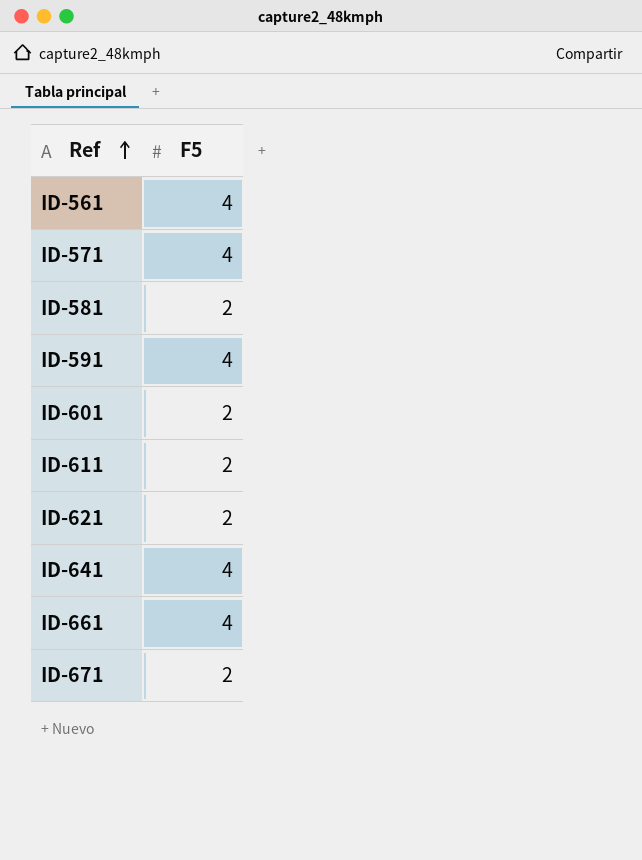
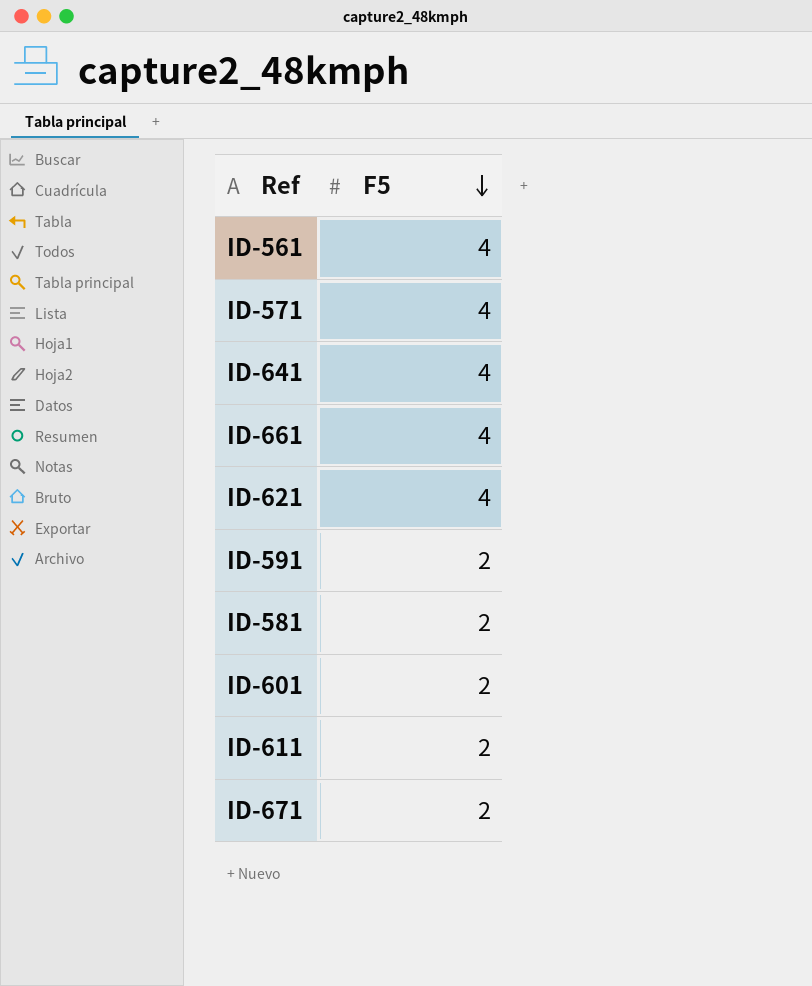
row order: Ref ascending -> F5 descending
ID-621 | F5: 2 -> 4
ID-591 | F5: 4 -> 2

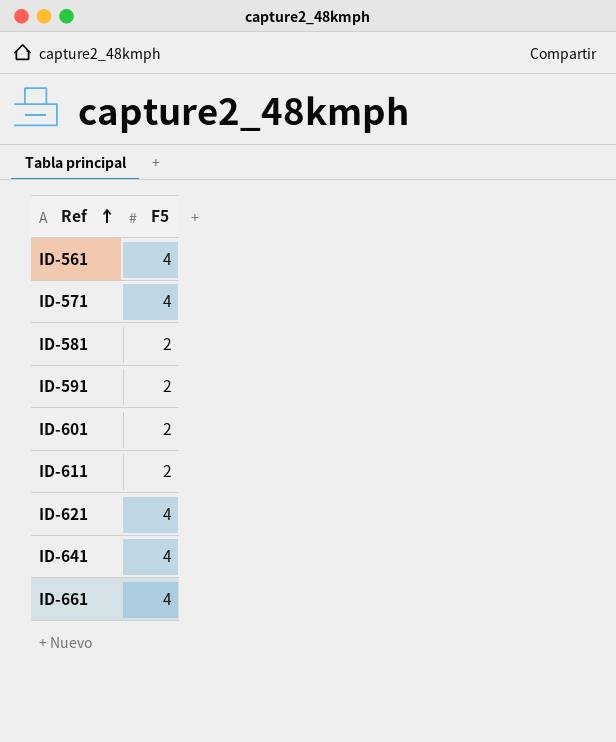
row order: F5 descending -> Ref ascending
row ID-671: 2 -> none

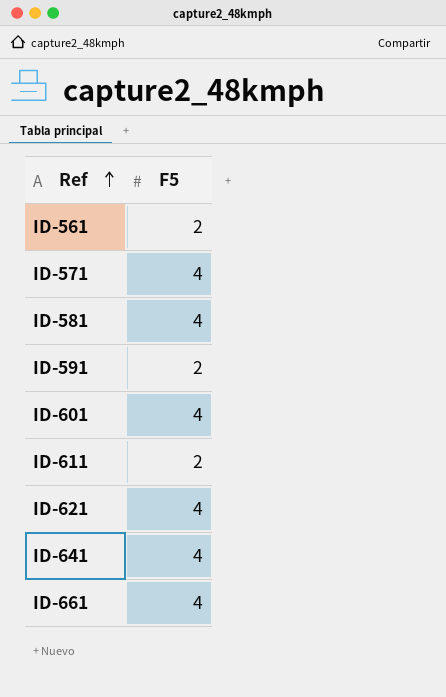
ID-561 | F5: 4 -> 2
ID-581 | F5: 2 -> 4
ID-601 | F5: 2 -> 4

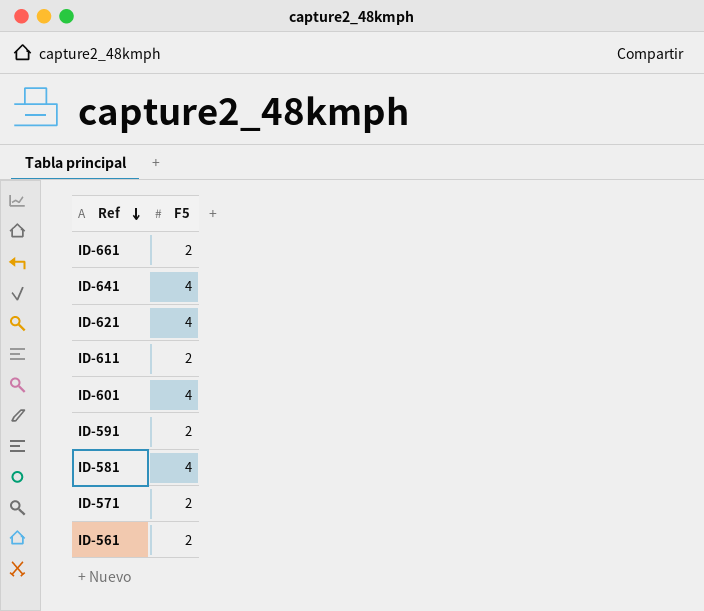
row order: Ref ascending -> Ref descending
ID-661 | F5: 4 -> 2
ID-571 | F5: 4 -> 2

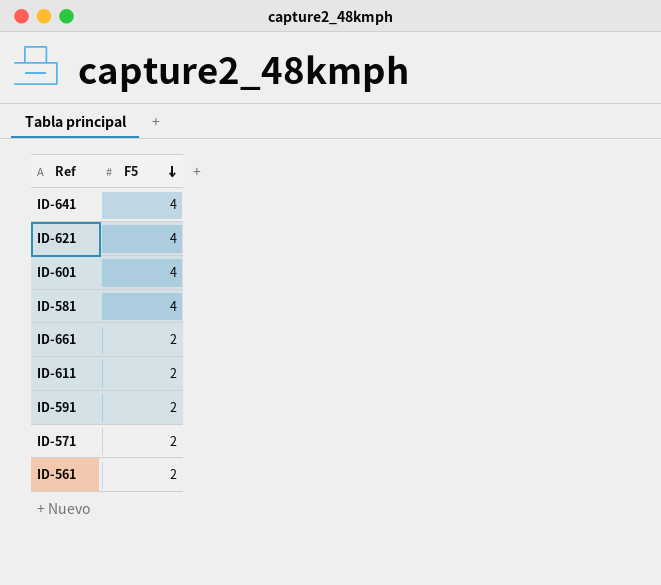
row order: Ref descending -> F5 descending

